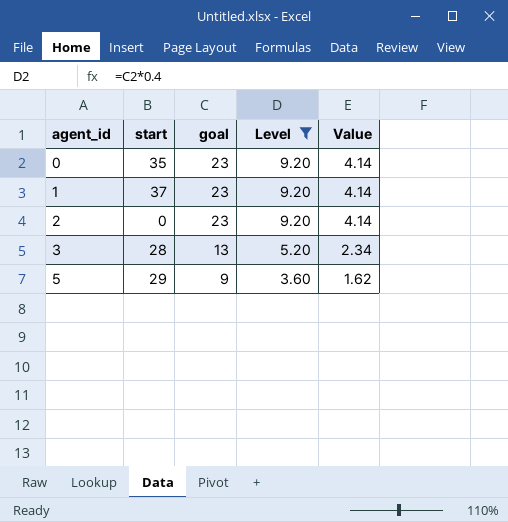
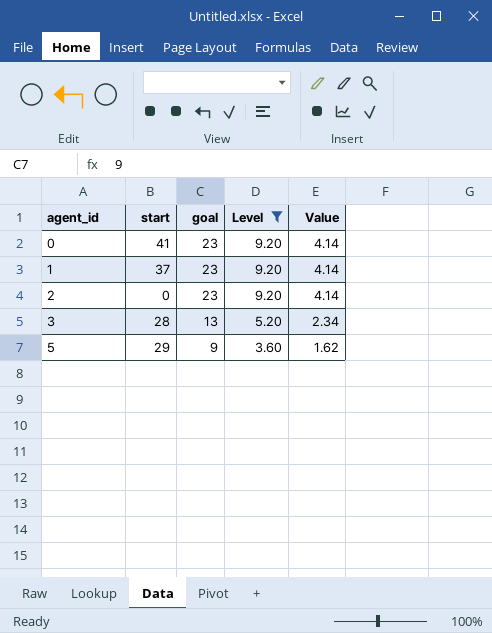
0 | start: 35 -> 41

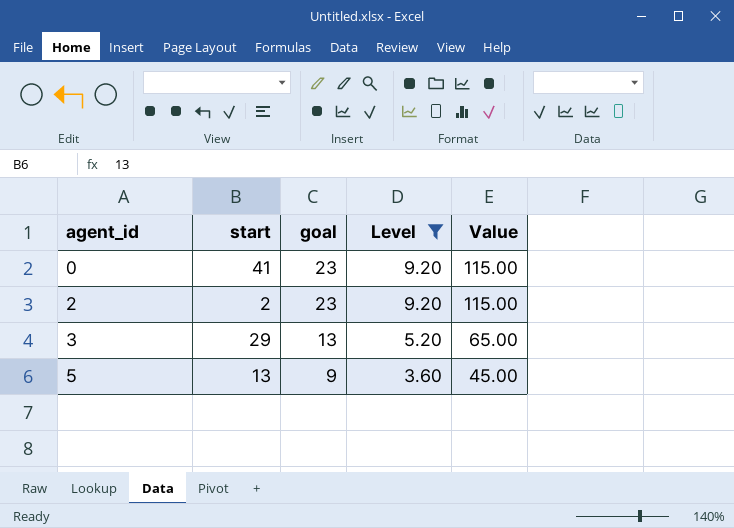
column Value | formula: [goal] * 0.18 -> [goal] * 5
row 1: 37 | 23 | 9.20 | 4.14 -> none
2 | start: 0 -> 2
3 | start: 28 -> 29
5 | start: 29 -> 13

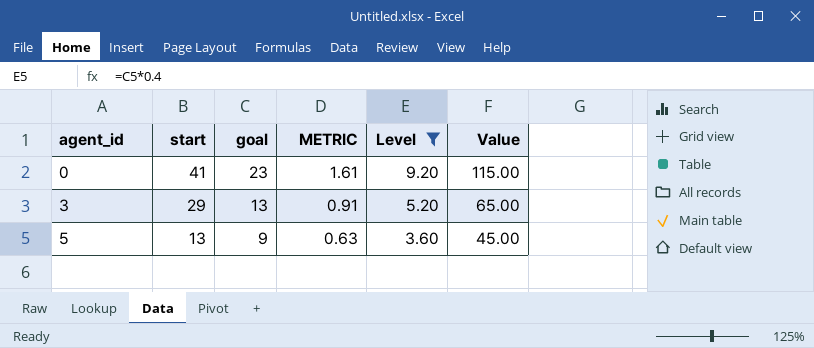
column METRIC | formula: none -> [goal] * 0.07
row 2: 2 | 23 | 9.20 | 115.00 -> none

